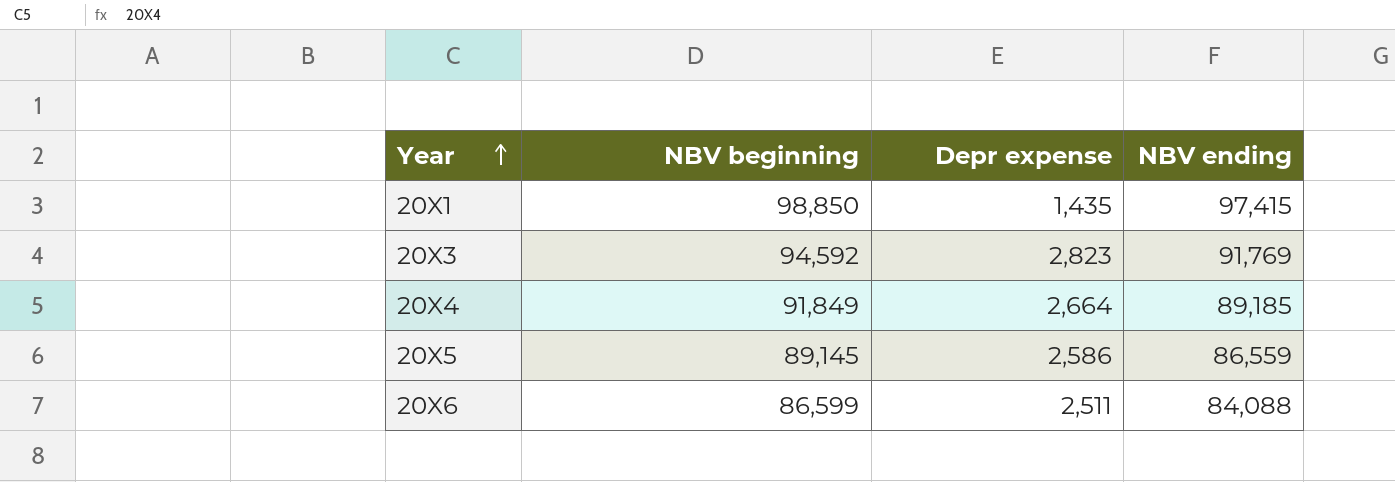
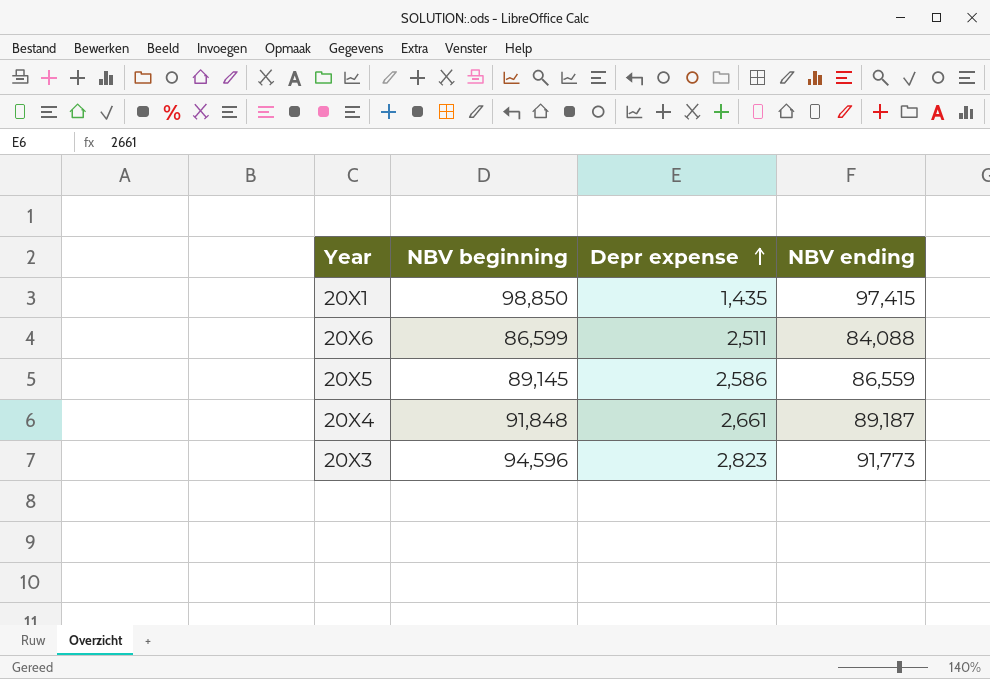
row order: Year ascending -> Depr expense ascending
20X4 | NBV beginning: 91,849 -> 91,848
20X4 | Depr expense: 2,664 -> 2,661
20X4 | NBV ending: 89,185 -> 89,187
20X3 | NBV beginning: 94,592 -> 94,596
20X3 | NBV ending: 91,769 -> 91,773

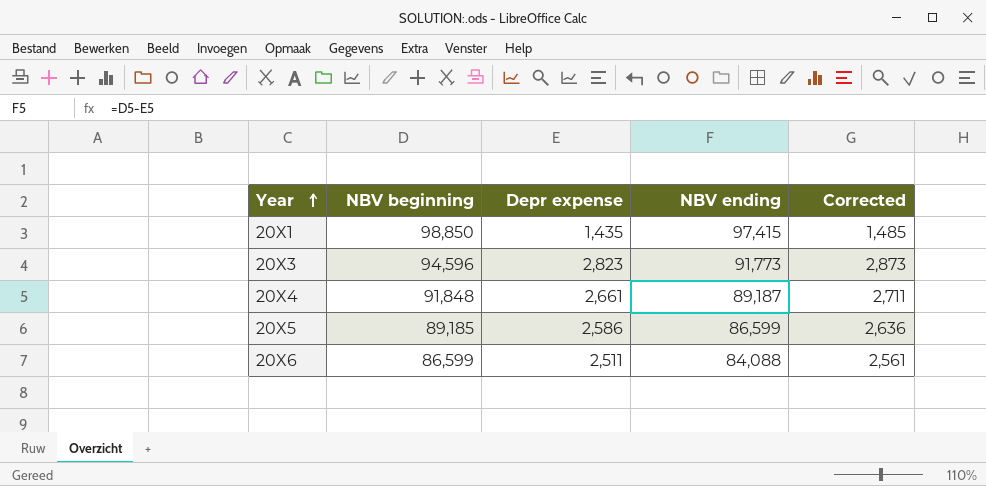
row order: Depr expense ascending -> Year ascending
column Corrected | formula: none -> [Depr expense] + 50
20X5 | NBV beginning: 89,145 -> 89,185
20X5 | NBV ending: 86,559 -> 86,599

